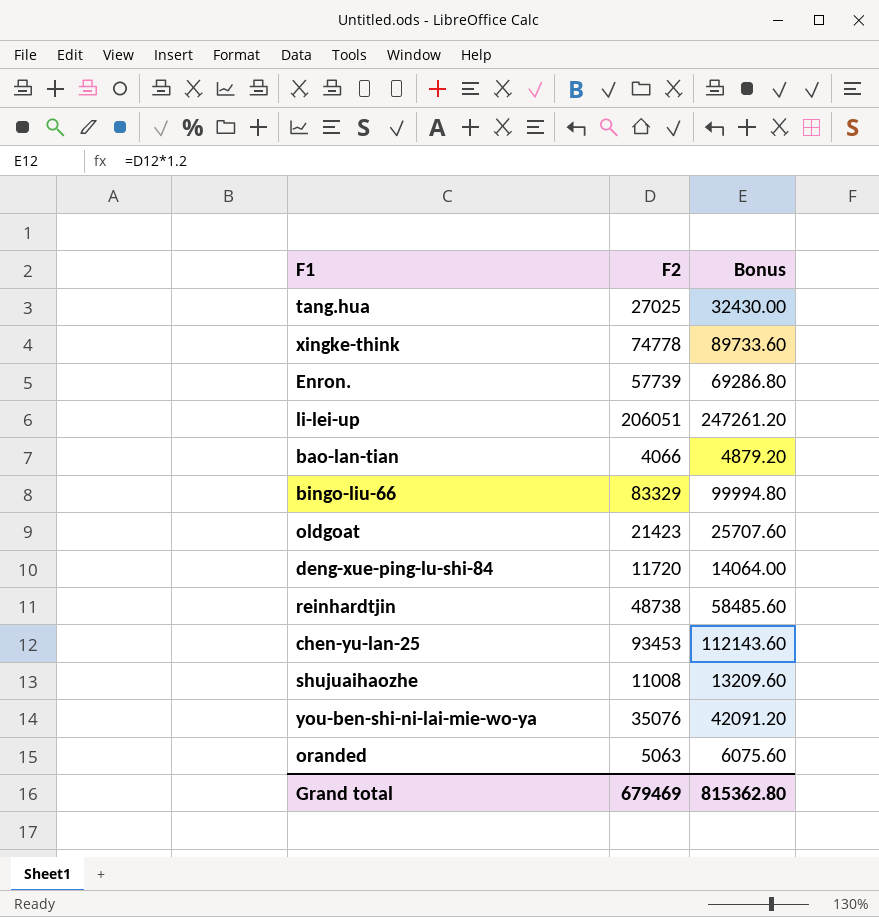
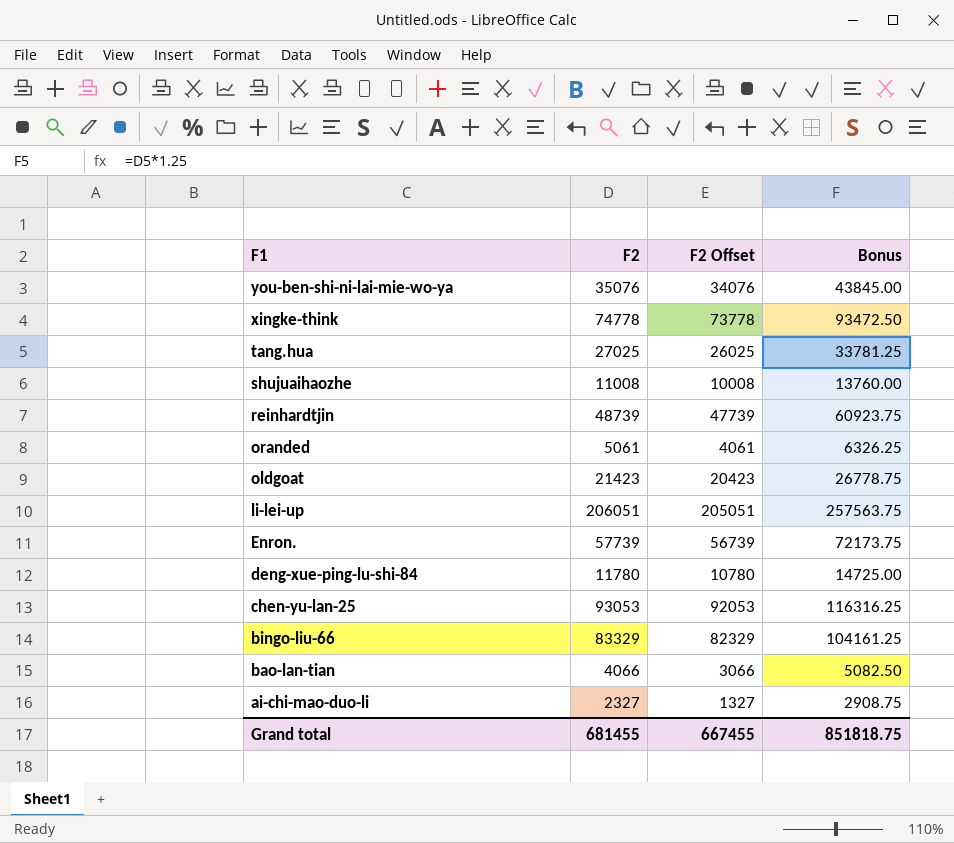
row order: none -> F1 descending
column F2 Offset | formula: none -> [F2] - 1000
column Bonus | formula: [F2] * 1.2 -> [F2] * 1.25
reinhardtjin | F2: 48738 -> 48739
oranded | F2: 5063 -> 5061
deng-xue-ping-lu-shi-84 | F2: 11720 -> 11780
chen-yu-lan-25 | F2: 93453 -> 93053
row ai-chi-mao-duo-li: none -> 2327 | 1327 | 2908.75
Grand total | F2: 679469 -> 681455
Grand total | Bonus: 815362.80 -> 851818.75

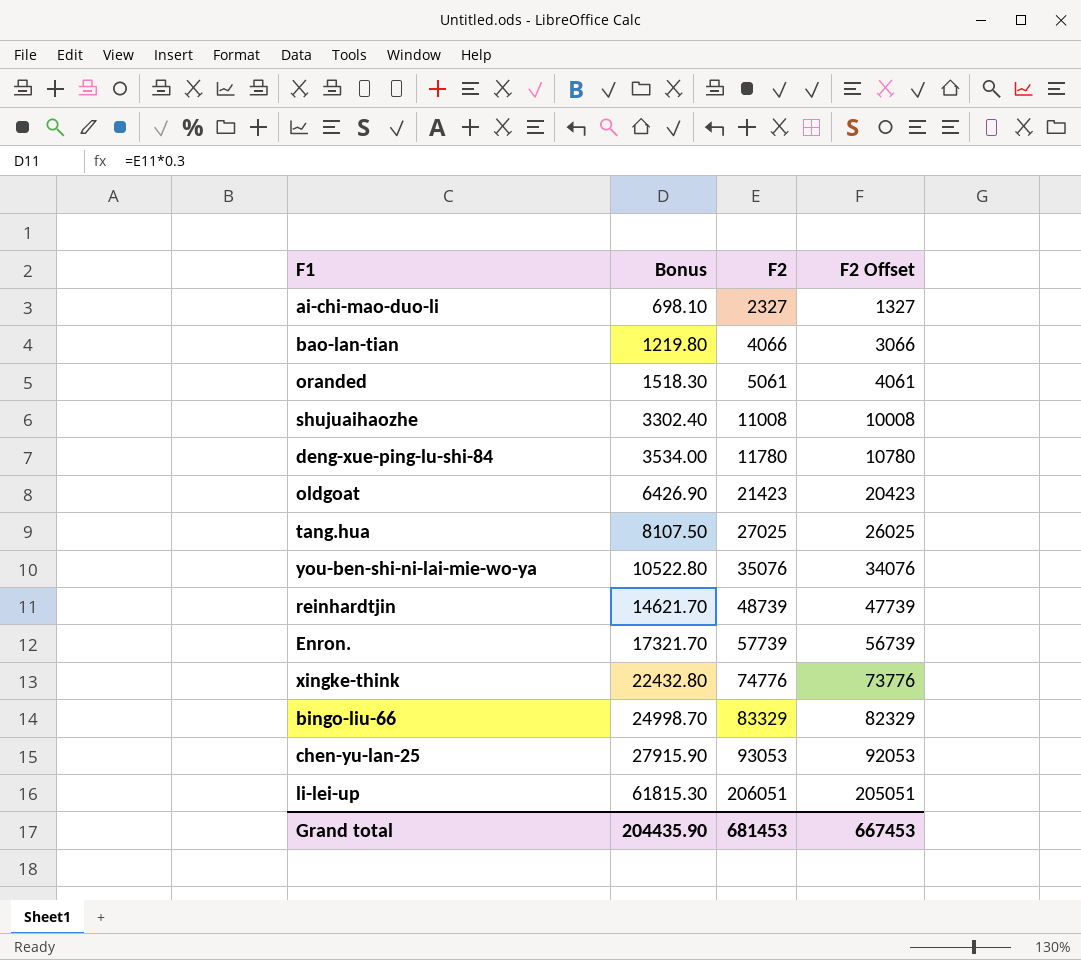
row order: F1 descending -> Bonus ascending
column Bonus | formula: [F2] * 1.25 -> [F2] * 0.3
column Bonus | position: 4 -> 2
xingke-think | F2: 74778 -> 74776
xingke-think | F2 Offset: 73778 -> 73776
Grand total | Bonus: 851818.75 -> 204435.90
Grand total | F2: 681455 -> 681453
Grand total | F2 Offset: 667455 -> 667453

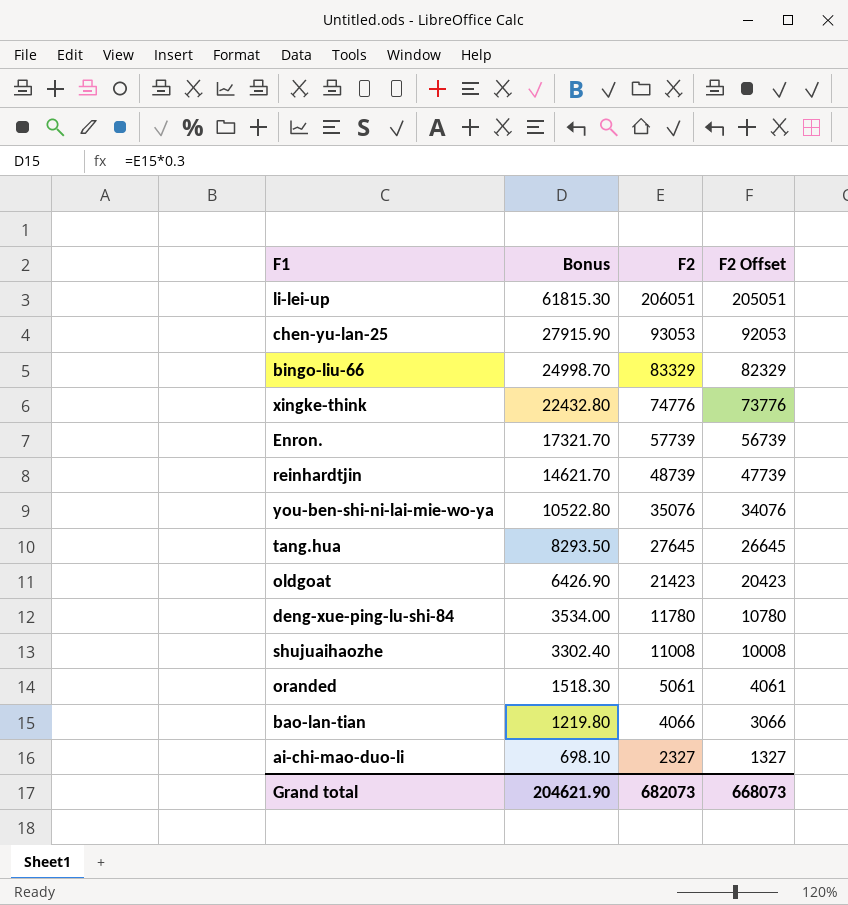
row order: Bonus ascending -> Bonus descending
tang.hua | Bonus: 8107.50 -> 8293.50
tang.hua | F2: 27025 -> 27645
tang.hua | F2 Offset: 26025 -> 26645
Grand total | Bonus: 204435.90 -> 204621.90
Grand total | F2: 681453 -> 682073
Grand total | F2 Offset: 667453 -> 668073

